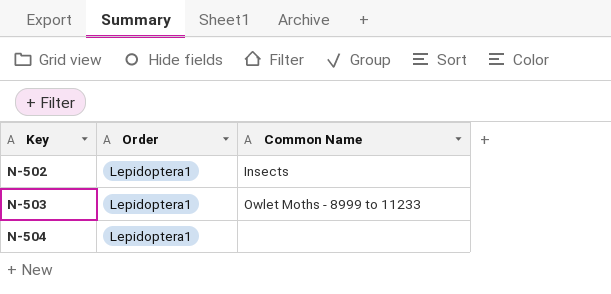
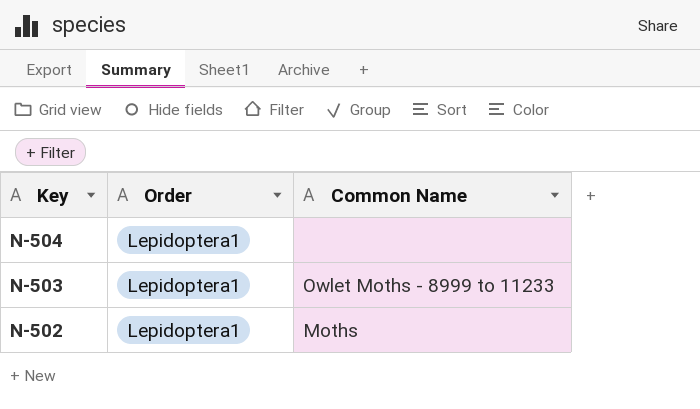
row order: Key ascending -> Key descending
N-502 | Common Name: Insects -> Moths

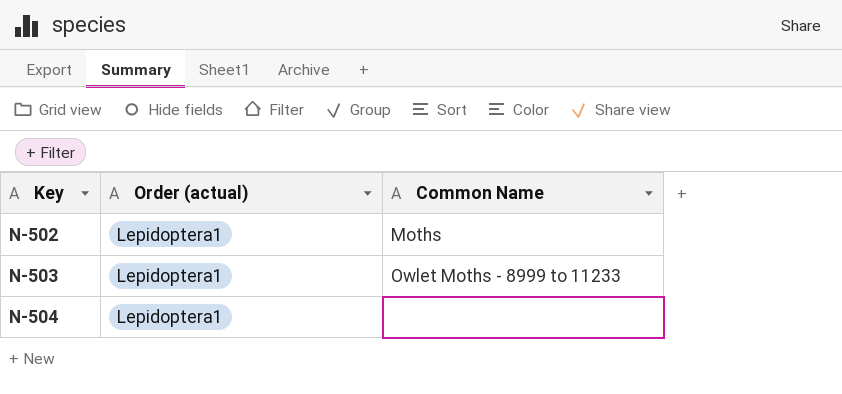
row order: Key descending -> Key ascending
column name: Order -> Order (actual)

